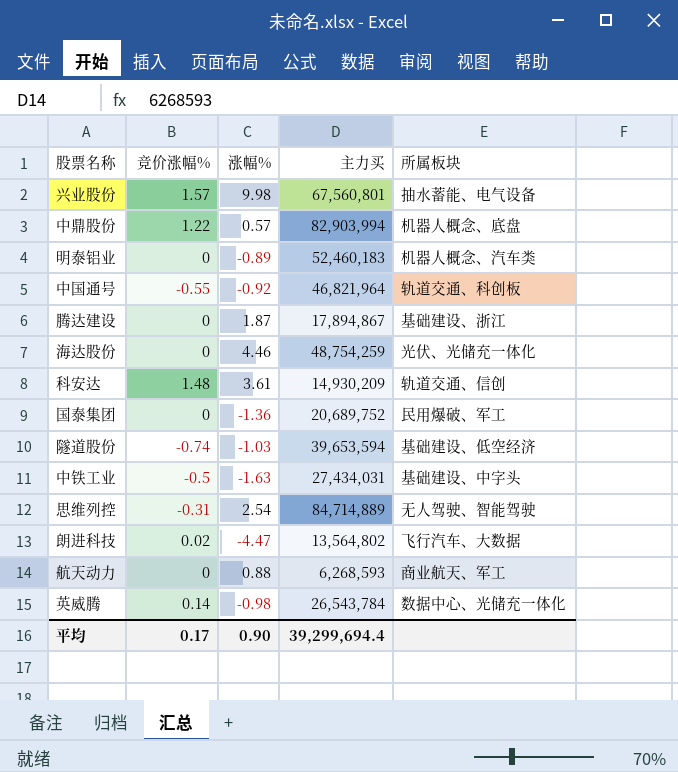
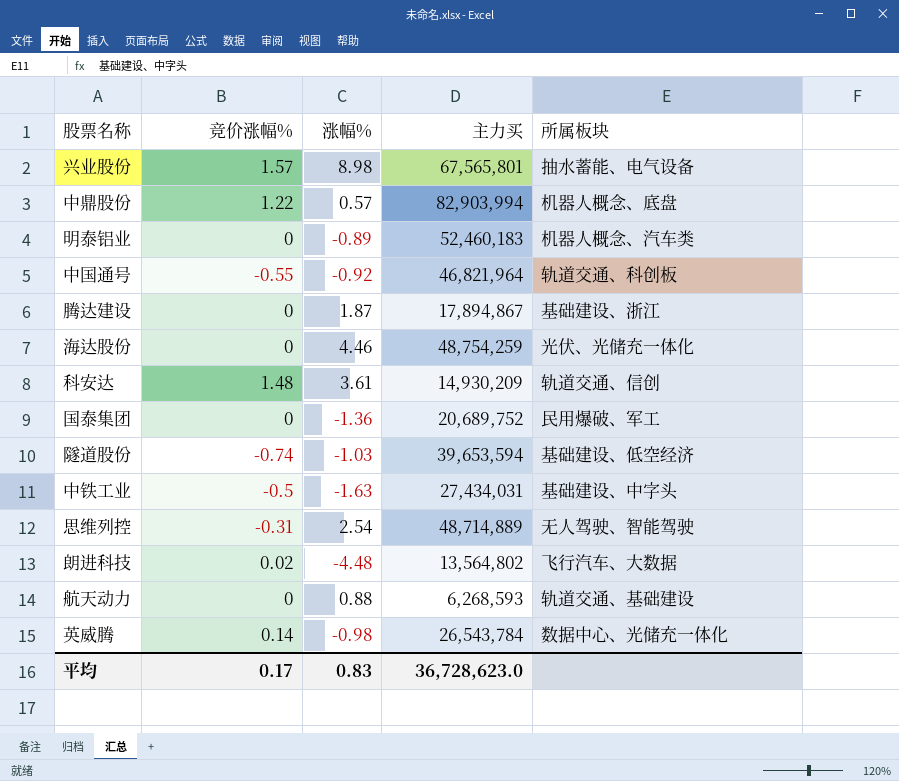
兴业股份 | 涨幅%: 9.98 -> 8.98
兴业股份 | 主力买: 67,560,801 -> 67,565,801
思维列控 | 主力买: 84,714,889 -> 48,714,889
朗进科技 | 涨幅%: -4.47 -> -4.48
航天动力 | 所属板块: 商业航天、军工 -> 轨道交通、基础建设
平均 | 涨幅%: 0.90 -> 0.83
平均 | 主力买: 39,299,694.4 -> 36,728,623.0

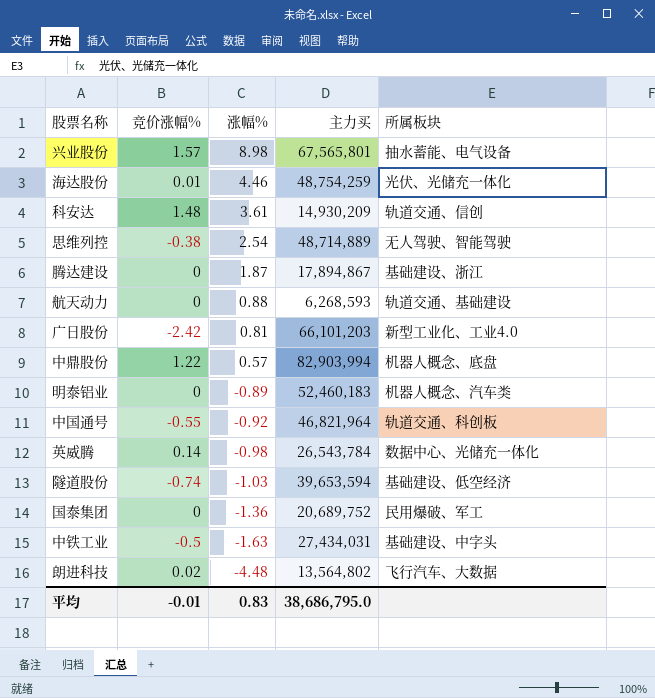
row order: none -> 涨幅% descending
海达股份 | 竞价涨幅%: 0 -> 0.01
思维列控 | 竞价涨幅%: -0.31 -> -0.38
row 广日股份: none -> -2.42 | 0.81 | 66,101,203 | 新型工业化、工业4.0
平均 | 竞价涨幅%: 0.17 -> -0.01
平均 | 主力买: 36,728,623.0 -> 38,686,795.0

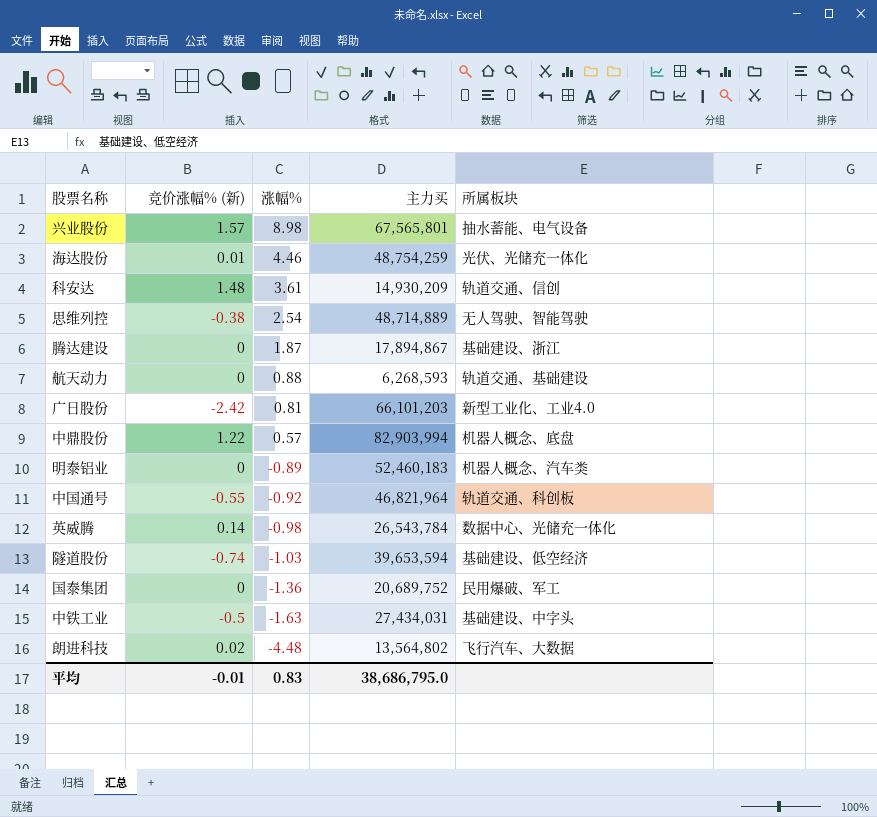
column name: 竞价涨幅% -> 竞价涨幅% (新)

